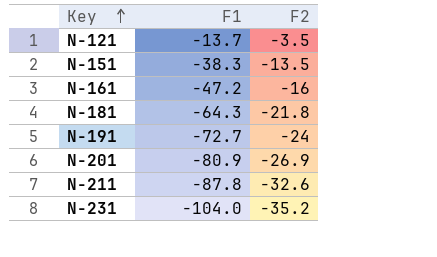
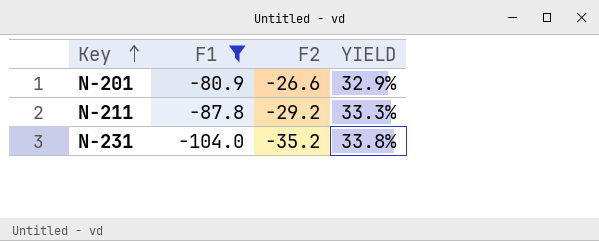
filter: none -> F1 <= -80.9
column YIELD | formula: none -> [F2] / [F1]
N-201 | F2: -26.9 -> -26.6
N-211 | F2: -32.6 -> -29.2

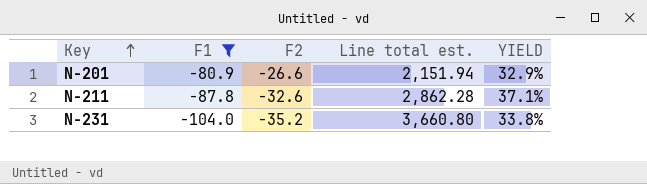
column Line total est. | formula: none -> [F1] * [F2]
N-211 | F2: -29.2 -> -32.6
N-211 | YIELD: 33.3% -> 37.1%

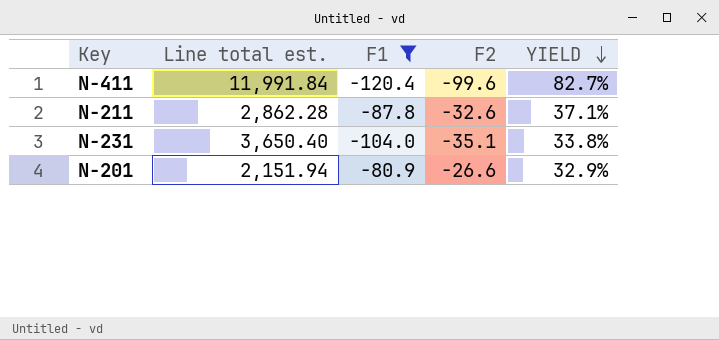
row order: Key ascending -> YIELD descending
column Line total est. | position: 4 -> 2
row N-411: none -> 11,991.84 | -120.4 | -99.6 | 82.7%
N-231 | Line total est.: 3,660.80 -> 3,650.40
N-231 | F2: -35.2 -> -35.1

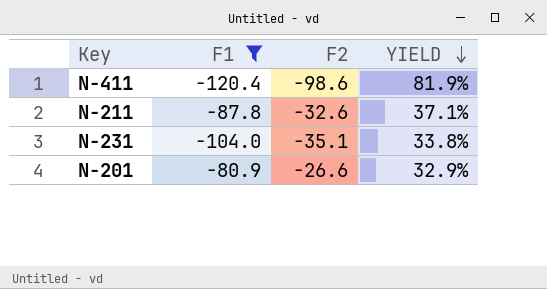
column Line total est. | formula: [F1] * [F2] -> none
N-411 | F2: -99.6 -> -98.6
N-411 | YIELD: 82.7% -> 81.9%

